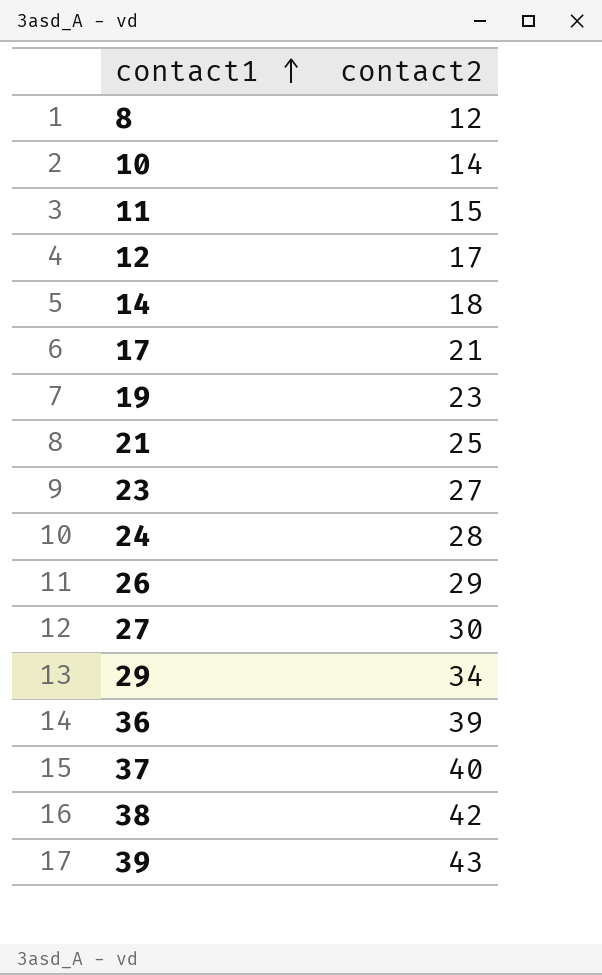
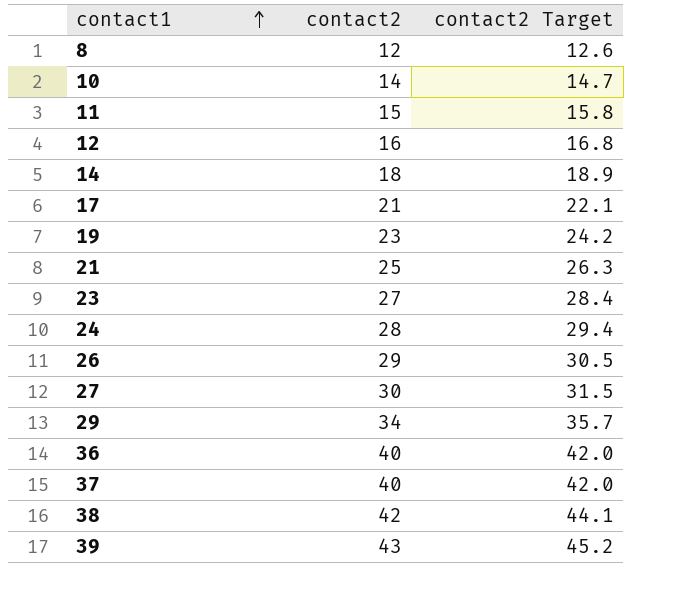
column contact2 Target | formula: none -> [contact2] * 1.05
12 | contact2: 17 -> 16
36 | contact2: 39 -> 40

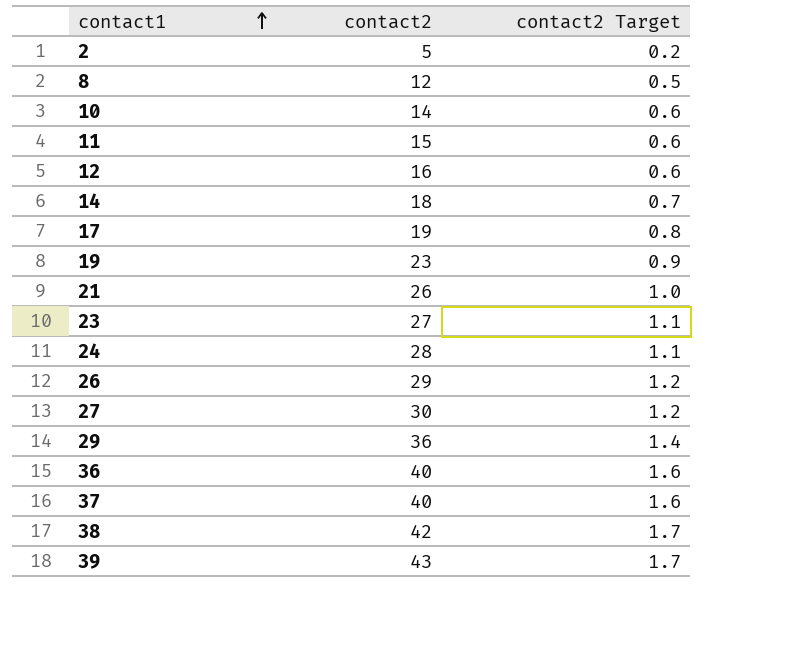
column contact2 Target | formula: [contact2] * 1.05 -> [contact2] * 0.04
row 2: none -> 5 | 0.2
17 | contact2: 21 -> 19
21 | contact2: 25 -> 26
29 | contact2: 34 -> 36

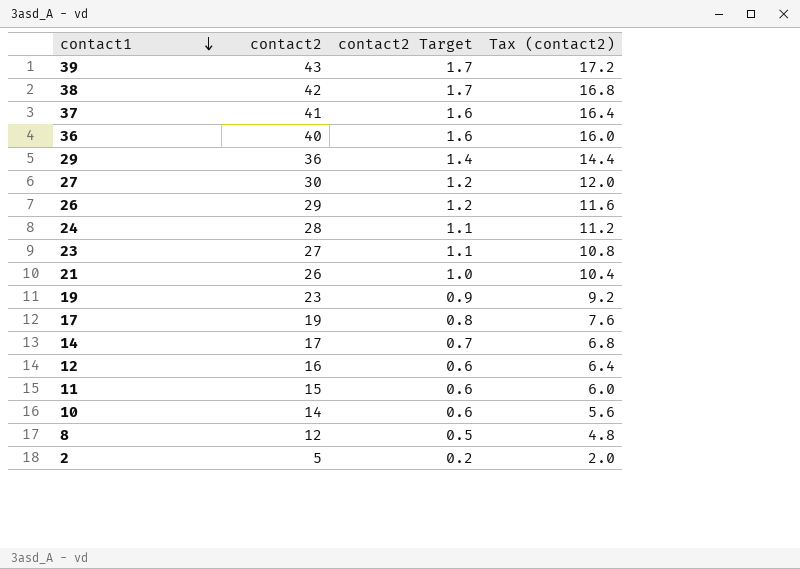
row order: contact1 ascending -> contact1 descending
column Tax (contact2) | formula: none -> [contact2] * 0.4
37 | contact2: 40 -> 41
14 | contact2: 18 -> 17

